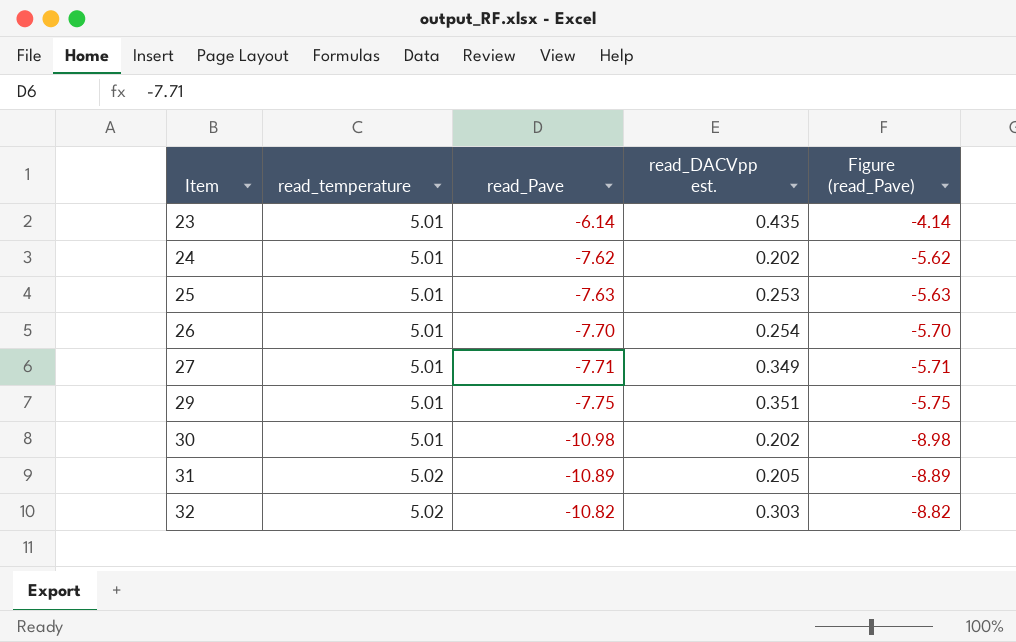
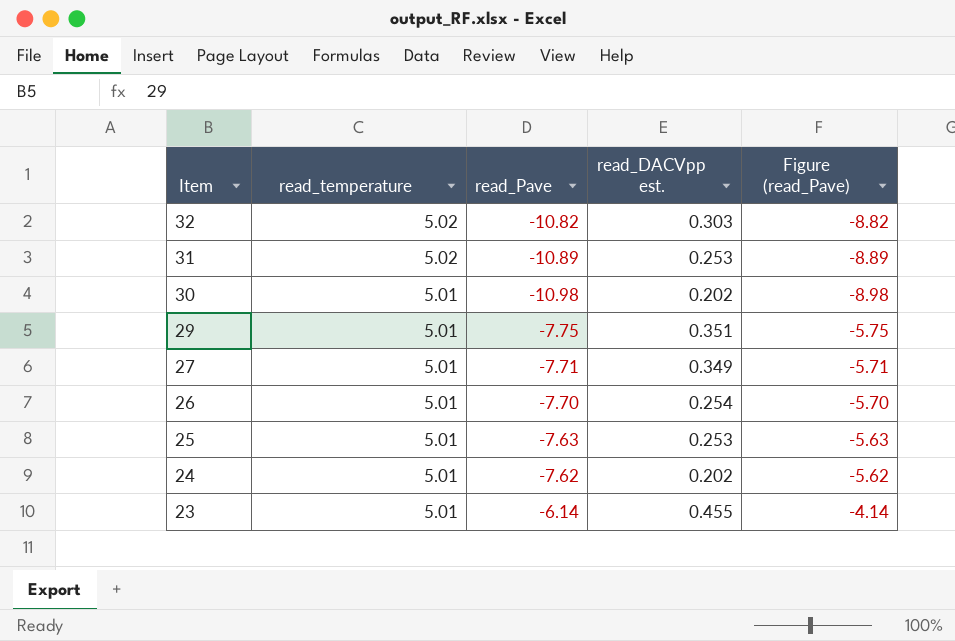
row order: Item ascending -> Item descending
31 | read_DACVpp est.: 0.205 -> 0.253
23 | read_DACVpp est.: 0.435 -> 0.455

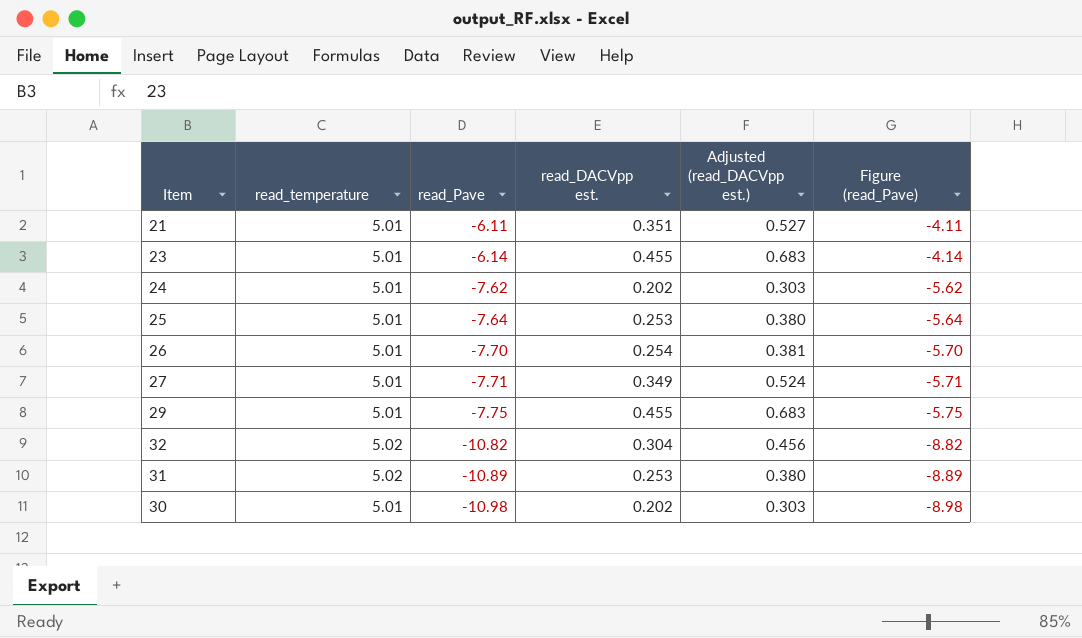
row order: Item descending -> read_Pave descending
column Adjusted (read_DACVpp est.) | formula: none -> [read_DACVpp est.] * 1.5
row 21: none -> 5.01 | -6.11 | 0.351 | 0.527 | -4.11
25 | read_Pave: -7.63 -> -7.64
25 | Figure (read_Pave): -5.63 -> -5.64
29 | read_DACVpp est.: 0.351 -> 0.455
32 | read_DACVpp est.: 0.303 -> 0.304

